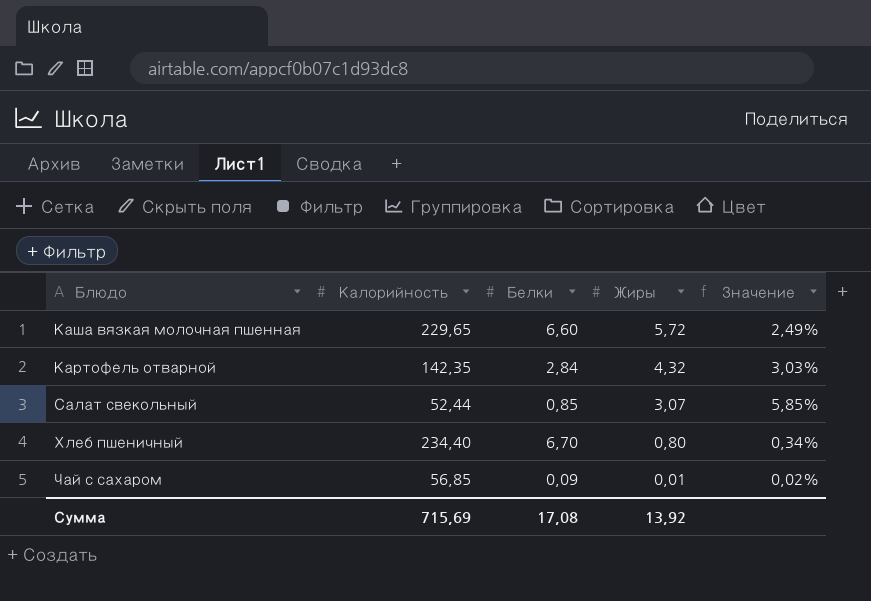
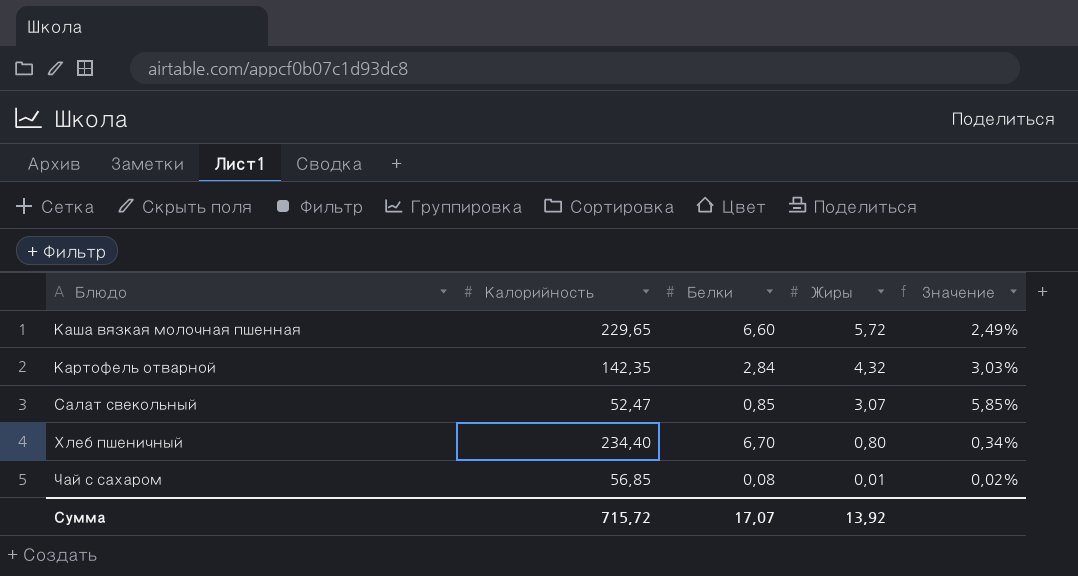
Салат свекольный | Калорийность: 52,44 -> 52,47
Чай с сахаром | Белки: 0,09 -> 0,08
Сумма | Калорийность: 715,69 -> 715,72
Сумма | Белки: 17,08 -> 17,07

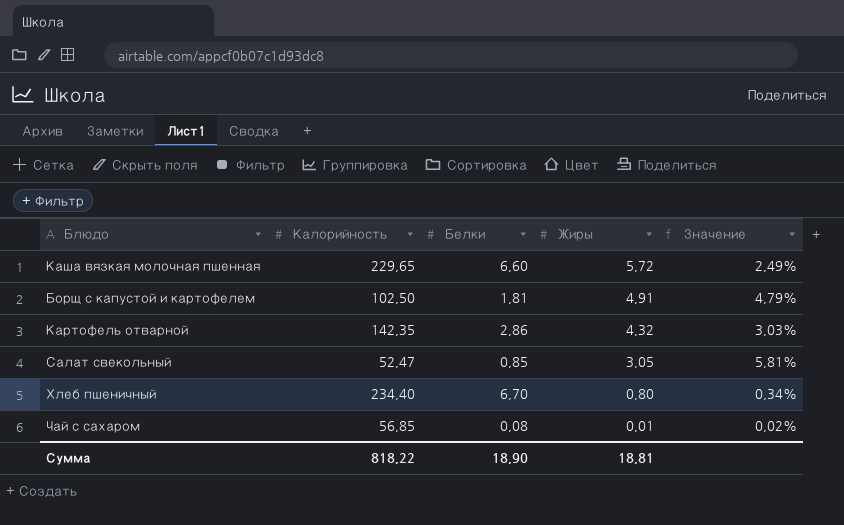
row Борщ с капустой и картофелем: none -> 102,50 | 1,81 | 4,91 | 4,79%
Картофель отварной | Белки: 2,84 -> 2,86
Салат свекольный | Жиры: 3,07 -> 3,05
Салат свекольный | Значение: 5,85% -> 5,81%
Сумма | Калорийность: 715,72 -> 818,22
Сумма | Белки: 17,07 -> 18,90
Сумма | Жиры: 13,92 -> 18,81

